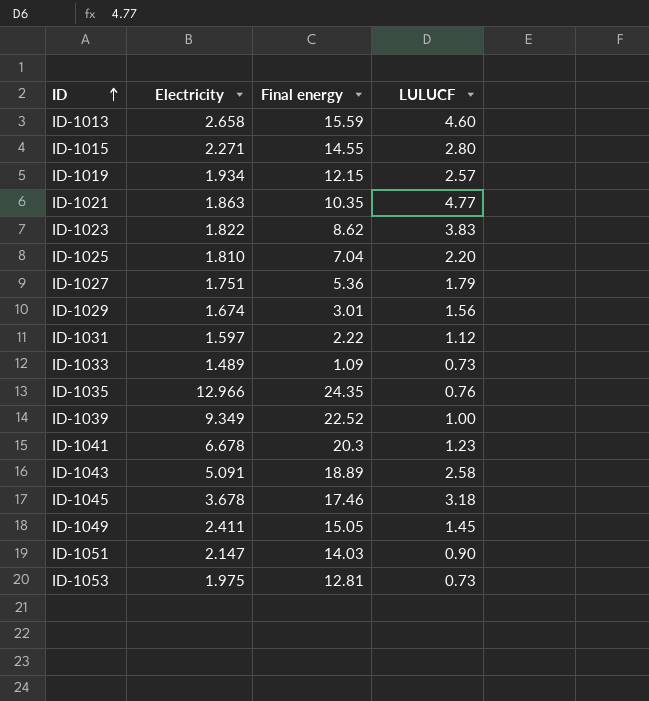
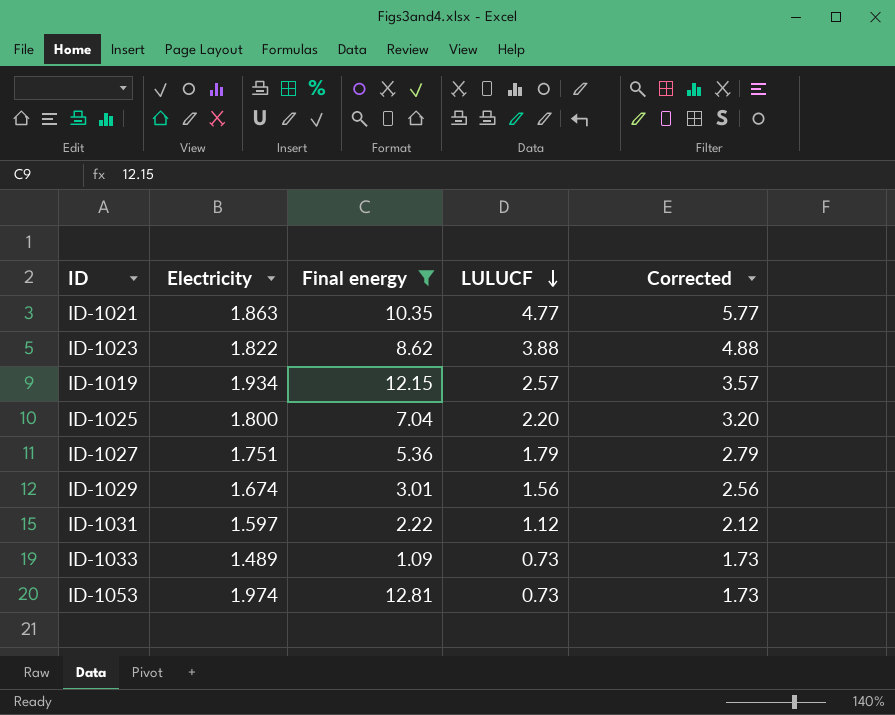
filter: none -> Final energy <= 12.81
row order: ID ascending -> LULUCF descending
column Corrected | formula: none -> [LULUCF] + 1
ID-1023 | LULUCF: 3.83 -> 3.88
ID-1025 | Electricity: 1.810 -> 1.800
ID-1053 | Electricity: 1.975 -> 1.974

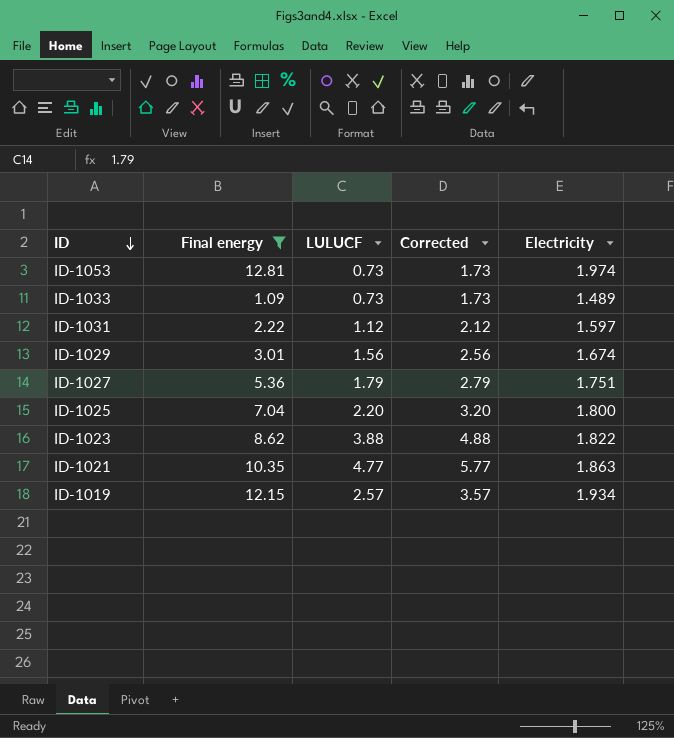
row order: LULUCF descending -> ID descending
column Electricity | position: 2 -> 5

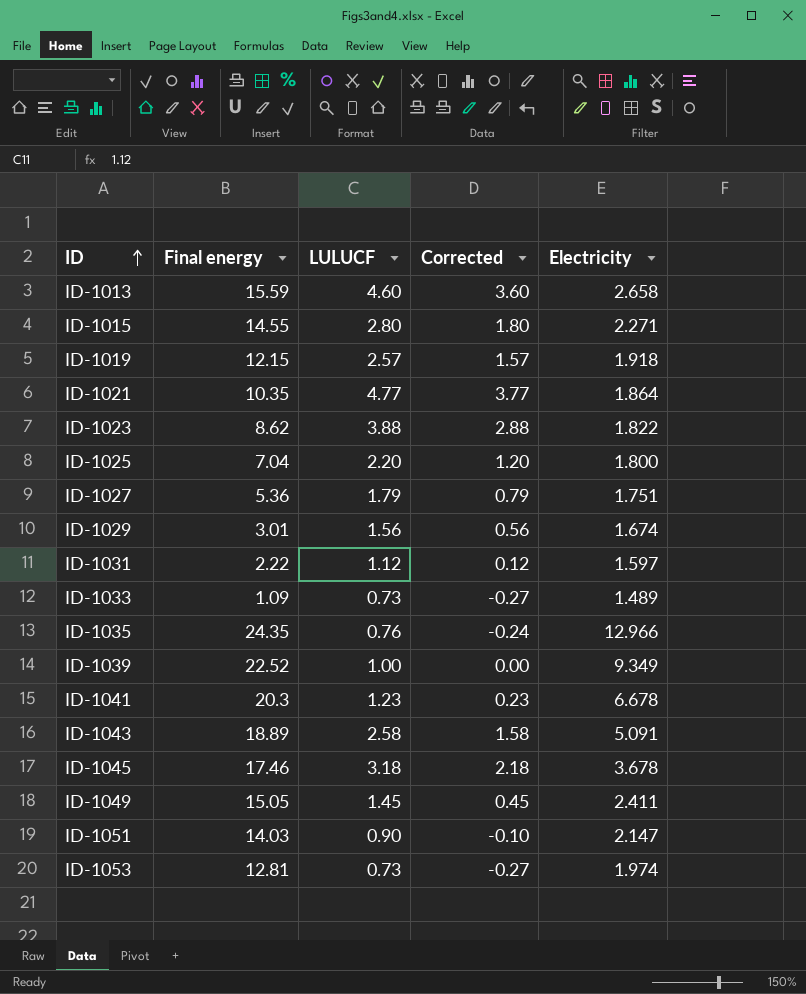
filter: Final energy <= 12.81 -> none
row order: ID descending -> ID ascending
column Corrected | formula: [LULUCF] + 1 -> [LULUCF] - 1
ID-1019 | Electricity: 1.934 -> 1.918
ID-1021 | Electricity: 1.863 -> 1.864

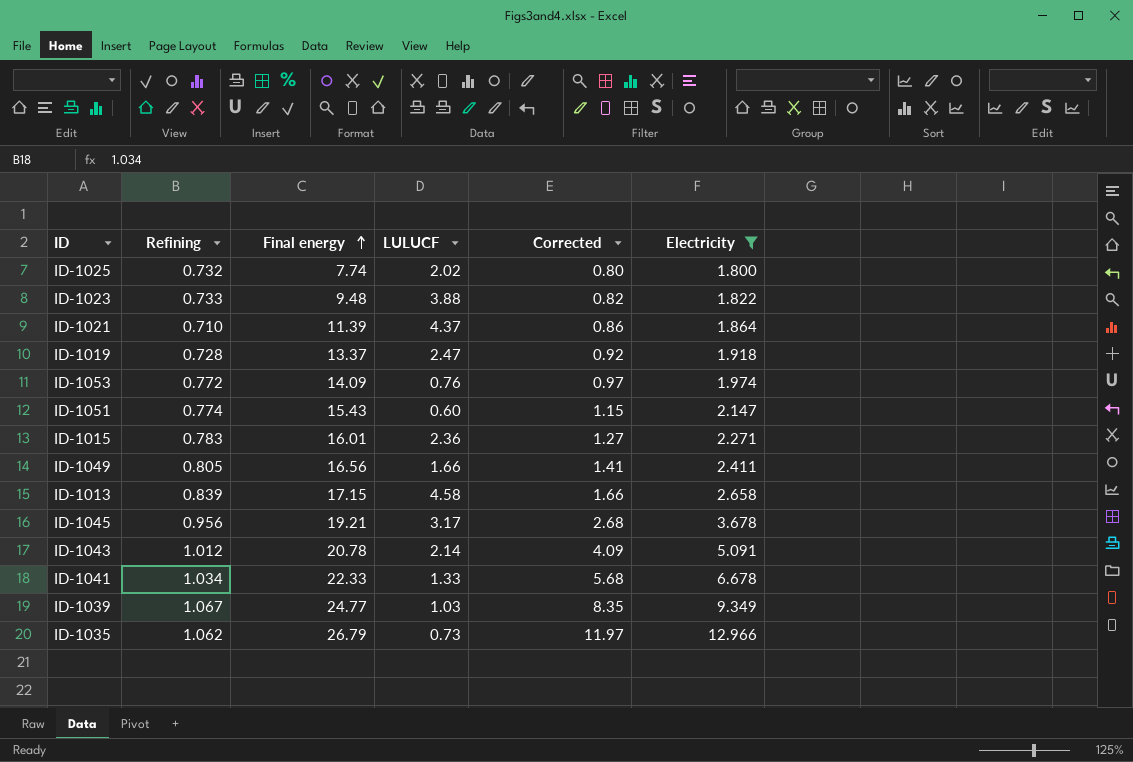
filter: none -> Electricity >= 1.800
row order: ID ascending -> Final energy ascending
column Refining | position: none -> 2
column Corrected | formula: [LULUCF] - 1 -> [Electricity] - 1
ID-1025 | Final energy: 7.04 -> 7.74
ID-1025 | LULUCF: 2.20 -> 2.02
ID-1023 | Final energy: 8.62 -> 9.48
ID-1021 | Final energy: 10.35 -> 11.39
ID-1021 | LULUCF: 4.77 -> 4.37
ID-1019 | Final energy: 12.15 -> 13.37
ID-1019 | LULUCF: 2.57 -> 2.47
ID-1053 | Final energy: 12.81 -> 14.09
ID-1053 | LULUCF: 0.73 -> 0.76
ID-1051 | Final energy: 14.03 -> 15.43
ID-1051 | LULUCF: 0.90 -> 0.60
ID-1015 | Final energy: 14.55 -> 16.01
ID-1015 | LULUCF: 2.80 -> 2.36
ID-1049 | Final energy: 15.05 -> 16.56
ID-1049 | LULUCF: 1.45 -> 1.66
ID-1013 | Final energy: 15.59 -> 17.15
ID-1013 | LULUCF: 4.60 -> 4.58
ID-1045 | Final energy: 17.46 -> 19.21
ID-1045 | LULUCF: 3.18 -> 3.17
ID-1043 | Final energy: 18.89 -> 20.78
ID-1043 | LULUCF: 2.58 -> 2.14
ID-1041 | Final energy: 20.3 -> 22.33
ID-1041 | LULUCF: 1.23 -> 1.33
ID-1039 | Final energy: 22.52 -> 24.77
ID-1039 | LULUCF: 1.00 -> 1.03
ID-1035 | Final energy: 24.35 -> 26.79
ID-1035 | LULUCF: 0.76 -> 0.73

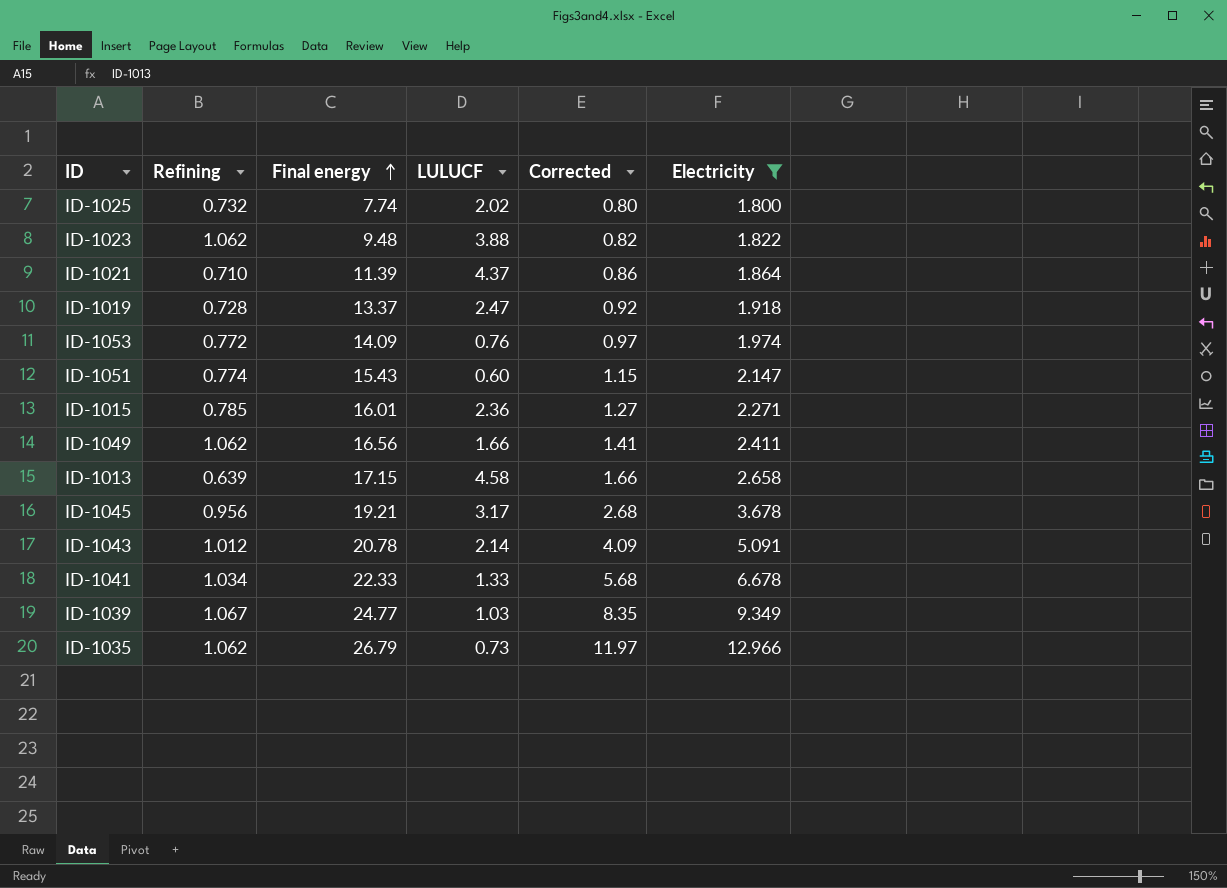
ID-1023 | Refining: 0.733 -> 1.062
ID-1015 | Refining: 0.783 -> 0.785
ID-1049 | Refining: 0.805 -> 1.062
ID-1013 | Refining: 0.839 -> 0.639

